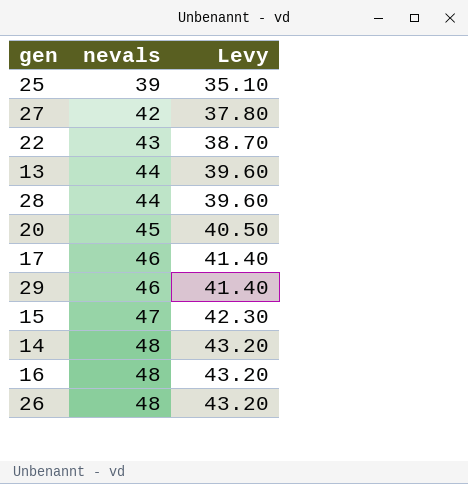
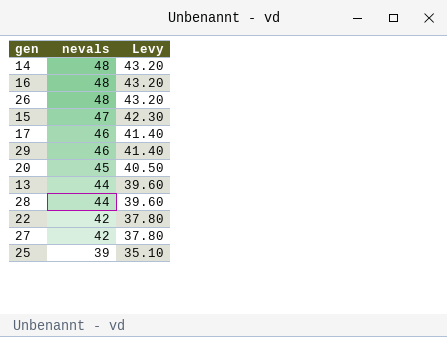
row order: nevals ascending -> nevals descending
22 | nevals: 43 -> 42
22 | Levy: 38.70 -> 37.80

